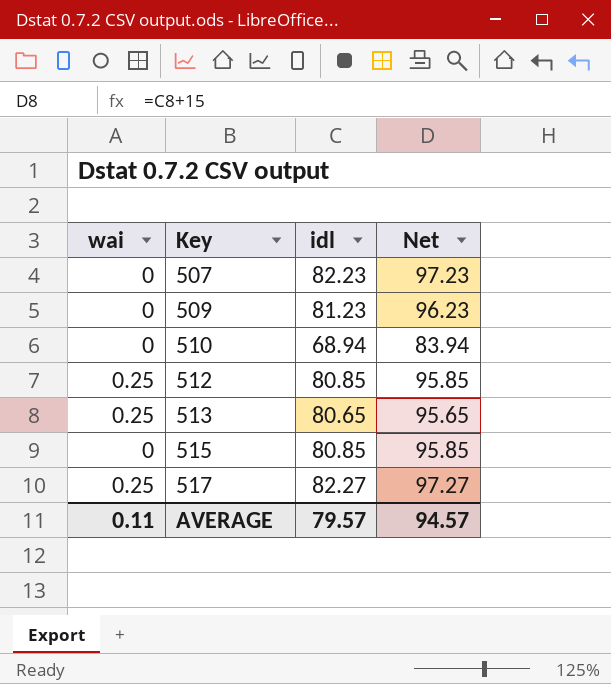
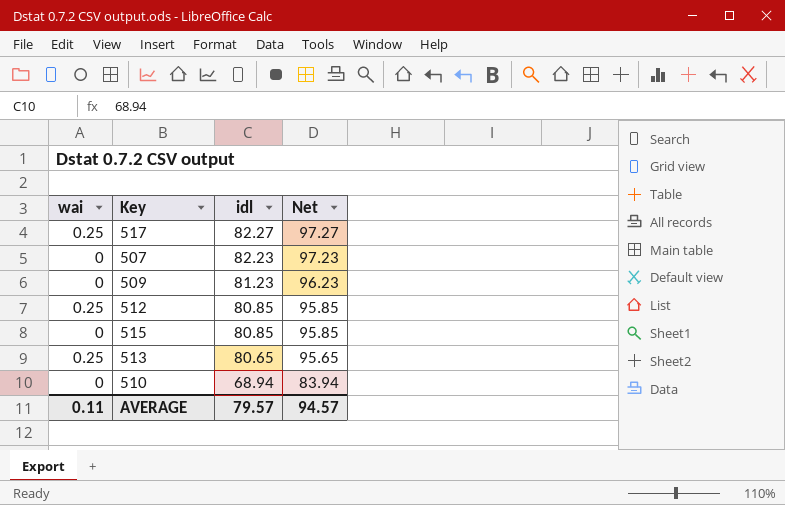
row order: Key ascending -> idl descending

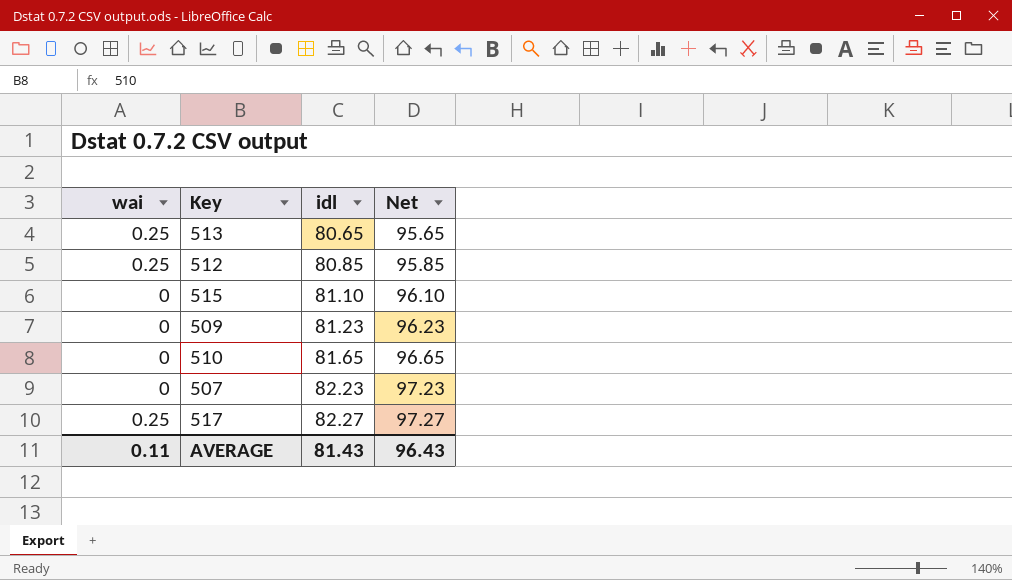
row order: idl descending -> idl ascending
515 | idl: 80.85 -> 81.10
515 | Net: 95.85 -> 96.10
510 | idl: 68.94 -> 81.65
510 | Net: 83.94 -> 96.65
AVERAGE | idl: 79.57 -> 81.43
AVERAGE | Net: 94.57 -> 96.43

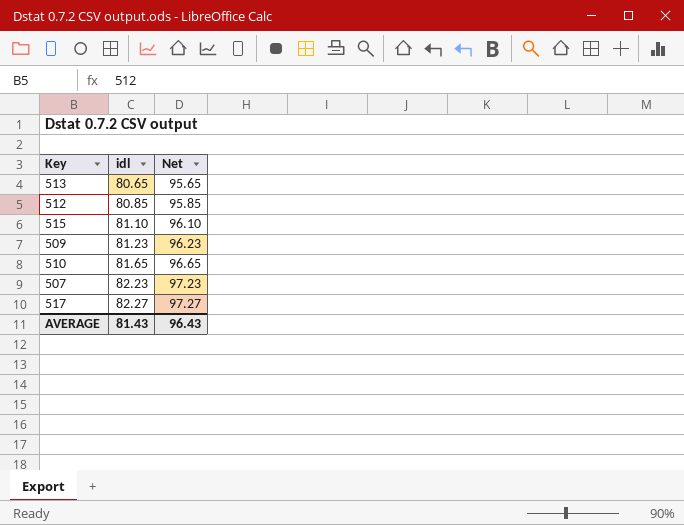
column wai | position: 1 -> none

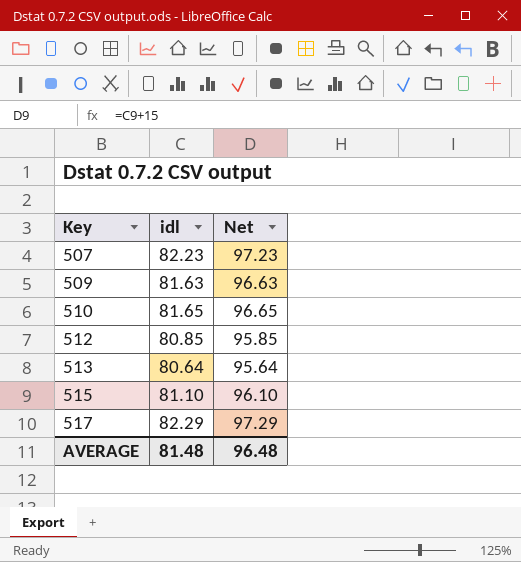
row order: idl ascending -> Key ascending
509 | idl: 81.23 -> 81.63
509 | Net: 96.23 -> 96.63
513 | idl: 80.65 -> 80.64
513 | Net: 95.65 -> 95.64
517 | idl: 82.27 -> 82.29
517 | Net: 97.27 -> 97.29
AVERAGE | idl: 81.43 -> 81.48
AVERAGE | Net: 96.43 -> 96.48

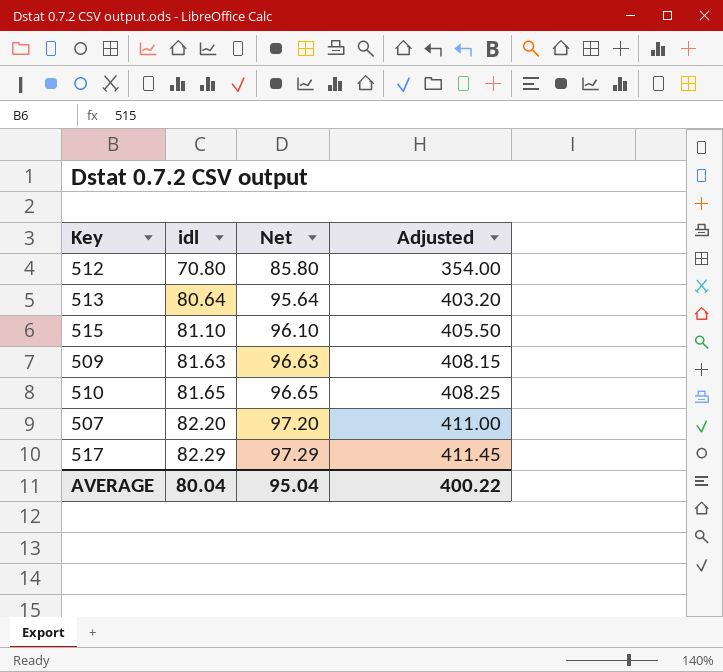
row order: Key ascending -> idl ascending
column Adjusted | formula: none -> [idl] * 5
512 | idl: 80.85 -> 70.80
512 | Net: 95.85 -> 85.80
507 | idl: 82.23 -> 82.20
507 | Net: 97.23 -> 97.20
AVERAGE | idl: 81.48 -> 80.04
AVERAGE | Net: 96.48 -> 95.04

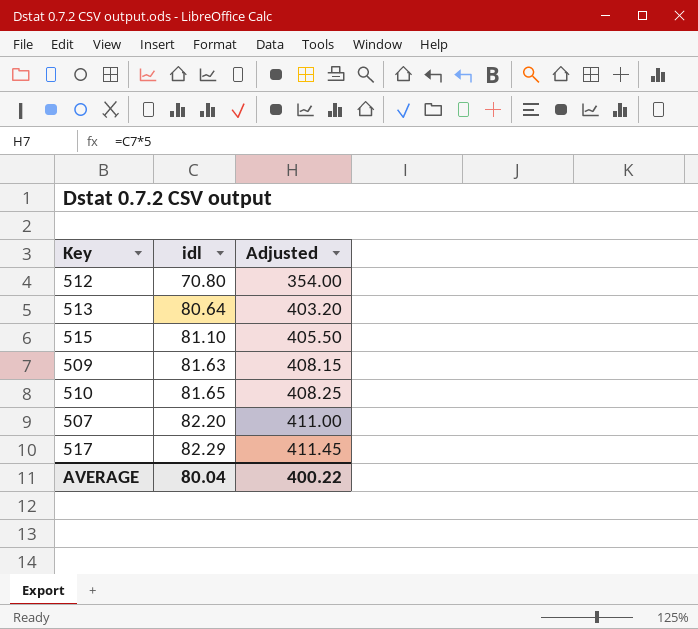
column Net | formula: [idl] + 15 -> none

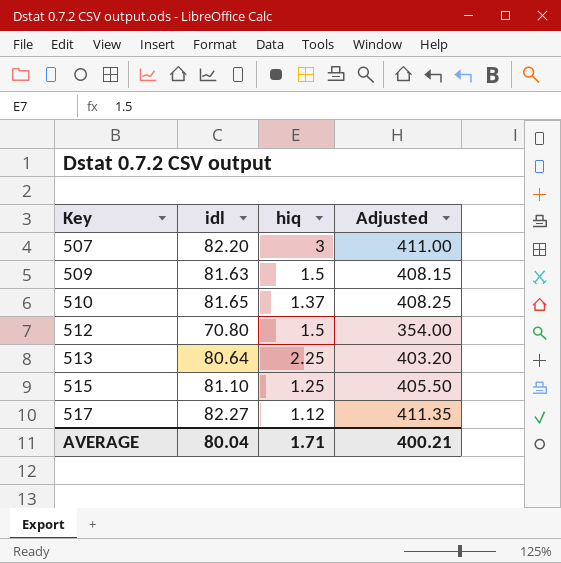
row order: idl ascending -> Key ascending
column hiq | position: none -> 3
517 | idl: 82.29 -> 82.27
517 | Adjusted: 411.45 -> 411.35
AVERAGE | Adjusted: 400.22 -> 400.21

